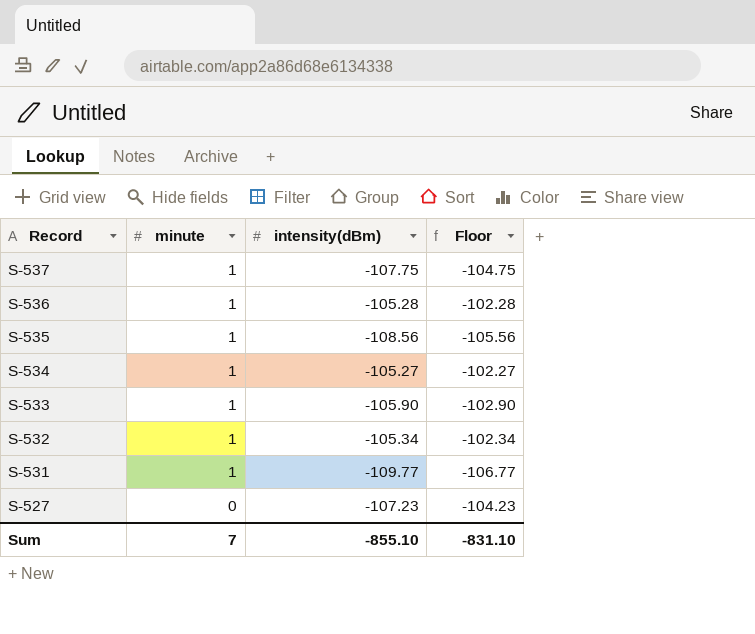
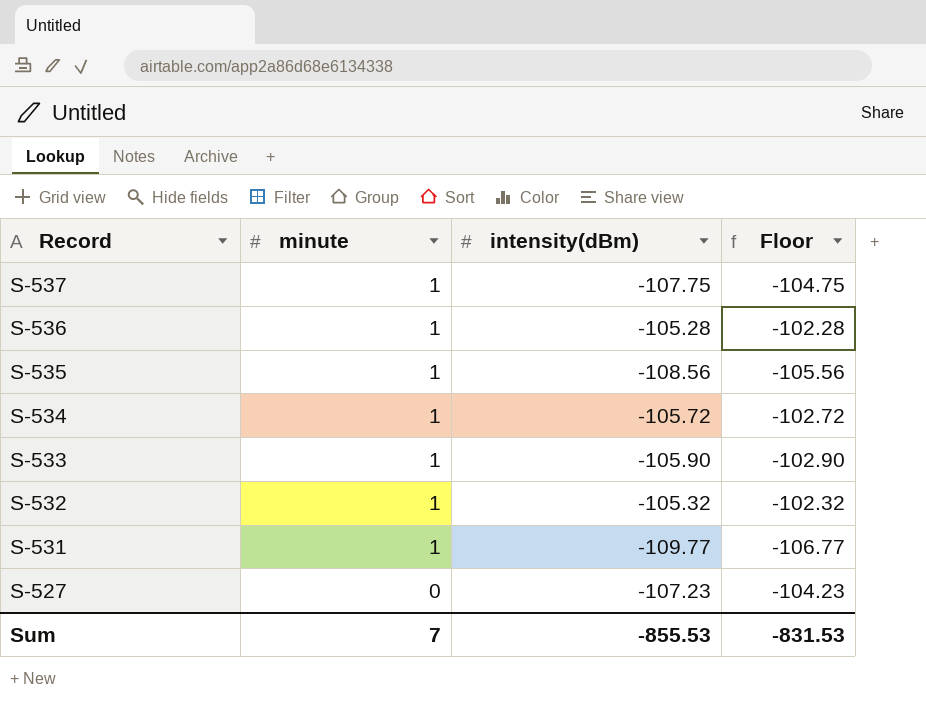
S-534 | intensity(dBm): -105.27 -> -105.72
S-534 | Floor: -102.27 -> -102.72
S-532 | intensity(dBm): -105.34 -> -105.32
S-532 | Floor: -102.34 -> -102.32
Sum | intensity(dBm): -855.10 -> -855.53
Sum | Floor: -831.10 -> -831.53

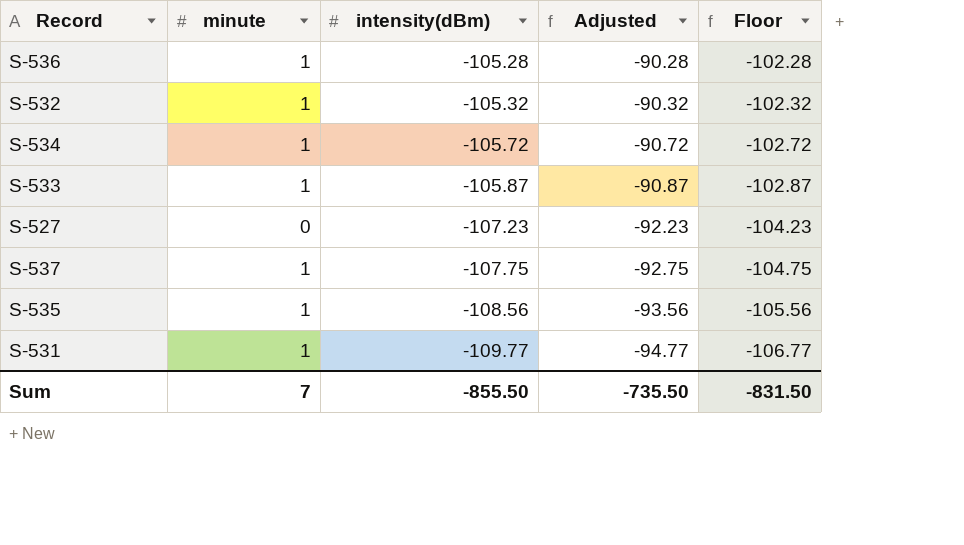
row order: Record descending -> intensity(dBm) descending
column Adjusted | formula: none -> [intensity(dBm)] + 15
S-533 | intensity(dBm): -105.90 -> -105.87
S-533 | Floor: -102.90 -> -102.87
Sum | intensity(dBm): -855.53 -> -855.50
Sum | Floor: -831.53 -> -831.50

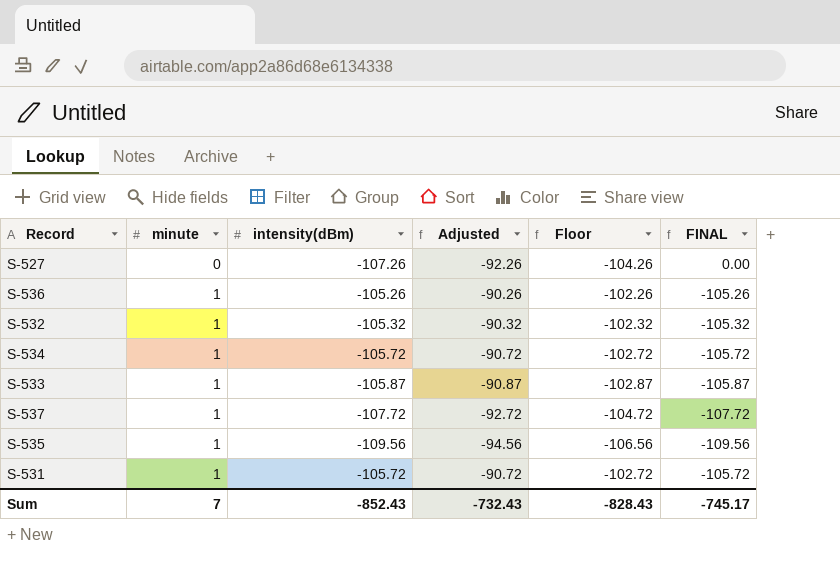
row order: intensity(dBm) descending -> minute ascending
column FINAL | formula: none -> [minute] * [intensity(dBm)]
S-527 | intensity(dBm): -107.23 -> -107.26
S-527 | Adjusted: -92.23 -> -92.26
S-527 | Floor: -104.23 -> -104.26
S-536 | intensity(dBm): -105.28 -> -105.26
S-536 | Adjusted: -90.28 -> -90.26
S-536 | Floor: -102.28 -> -102.26
S-537 | intensity(dBm): -107.75 -> -107.72
S-537 | Adjusted: -92.75 -> -92.72
S-537 | Floor: -104.75 -> -104.72
S-535 | intensity(dBm): -108.56 -> -109.56
S-535 | Adjusted: -93.56 -> -94.56
S-535 | Floor: -105.56 -> -106.56
S-531 | intensity(dBm): -109.77 -> -105.72
S-531 | Adjusted: -94.77 -> -90.72
S-531 | Floor: -106.77 -> -102.72
Sum | intensity(dBm): -855.50 -> -852.43
Sum | Adjusted: -735.50 -> -732.43
Sum | Floor: -831.50 -> -828.43

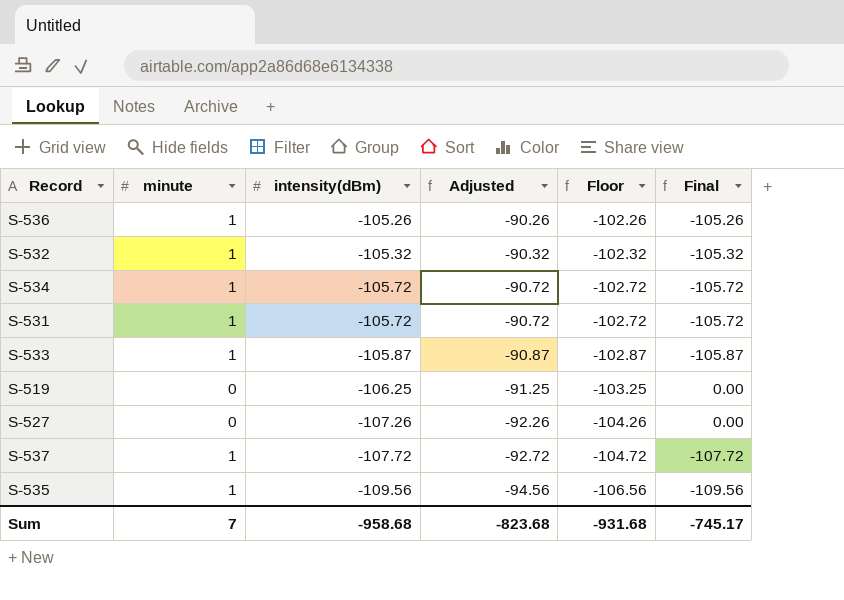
row order: minute ascending -> intensity(dBm) descending
column name: FINAL -> Final
row S-519: none -> 0 | -106.25 | -91.25 | -103.25 | 0.00
Sum | intensity(dBm): -852.43 -> -958.68
Sum | Adjusted: -732.43 -> -823.68
Sum | Floor: -828.43 -> -931.68

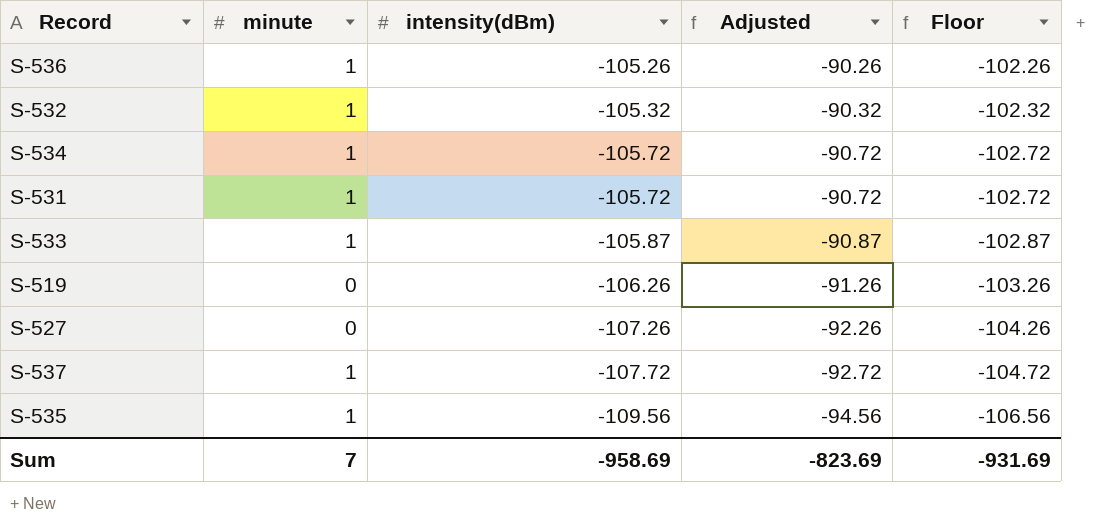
column Final | formula: [minute] * [intensity(dBm)] -> none
S-519 | intensity(dBm): -106.25 -> -106.26
S-519 | Adjusted: -91.25 -> -91.26
S-519 | Floor: -103.25 -> -103.26
Sum | intensity(dBm): -958.68 -> -958.69
Sum | Adjusted: -823.68 -> -823.69
Sum | Floor: -931.68 -> -931.69

